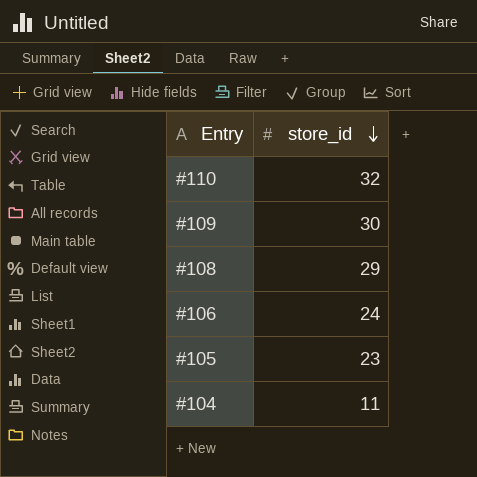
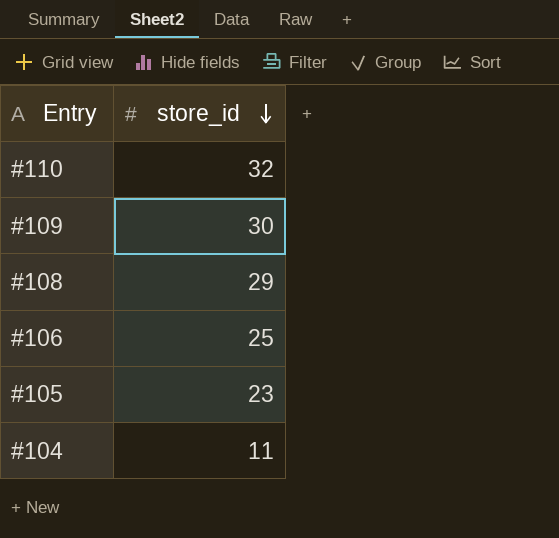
#106 | store_id: 24 -> 25

